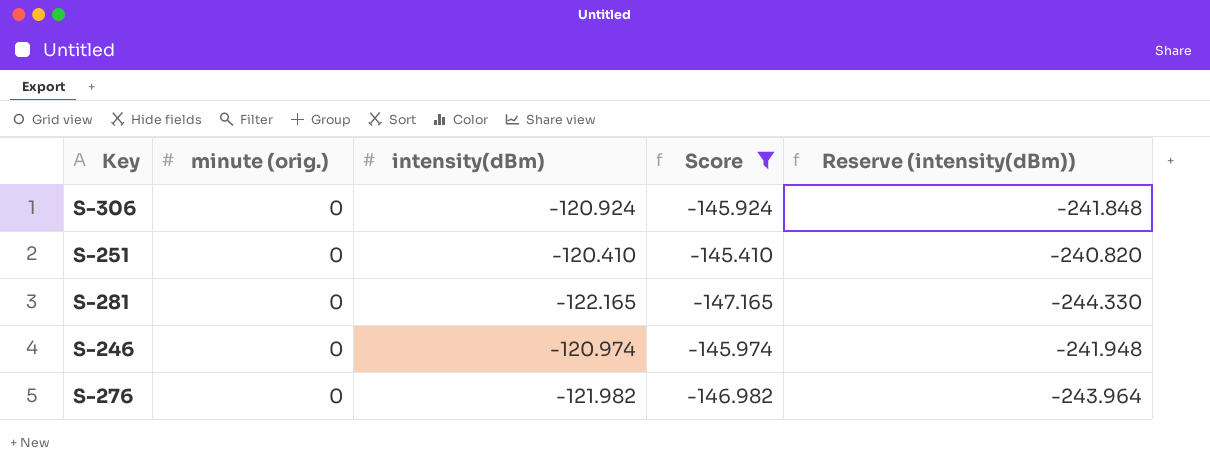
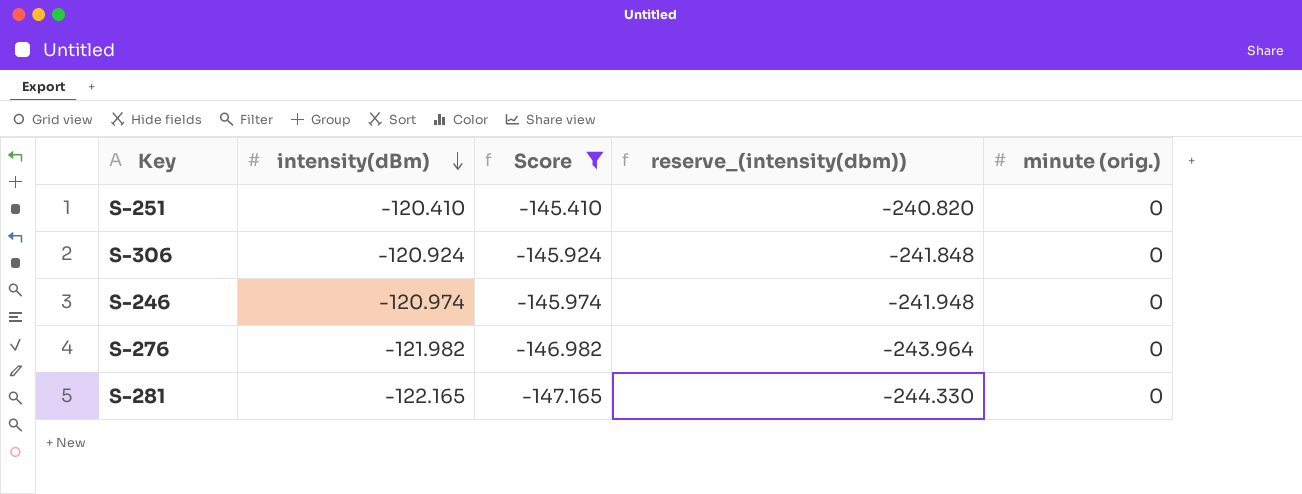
row order: none -> intensity(dBm) descending
column name: Reserve (intensity(dBm)) -> reserve_(intensity(dbm))
column minute (orig.) | position: 2 -> 5

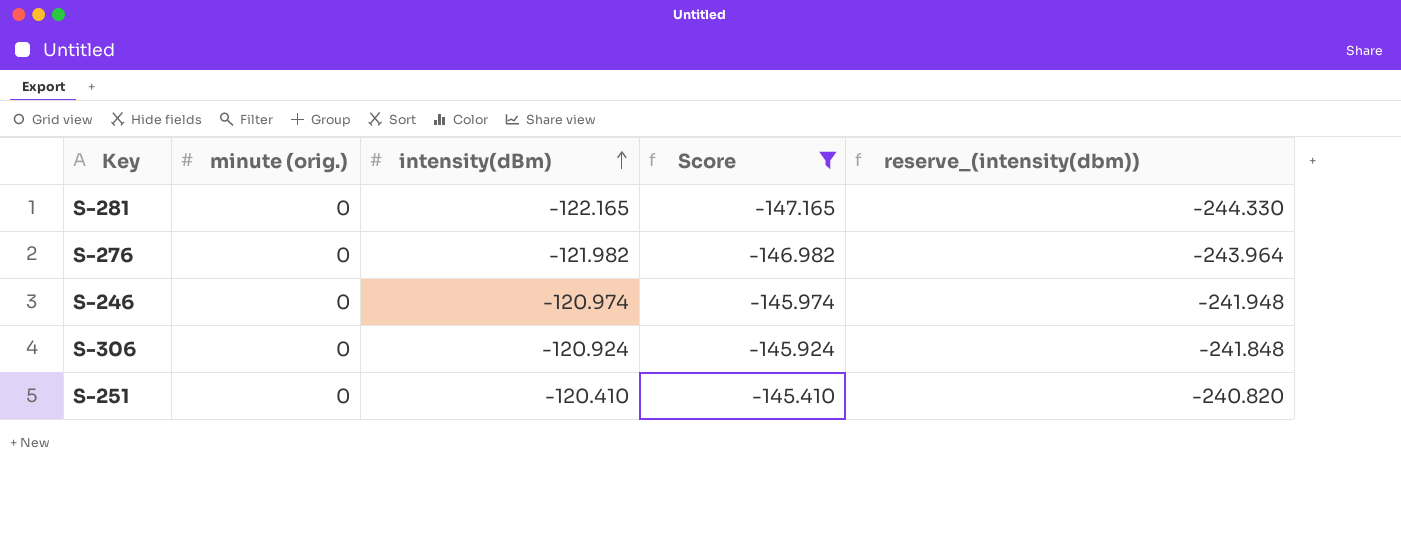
row order: intensity(dBm) descending -> intensity(dBm) ascending
column minute (orig.) | position: 5 -> 2

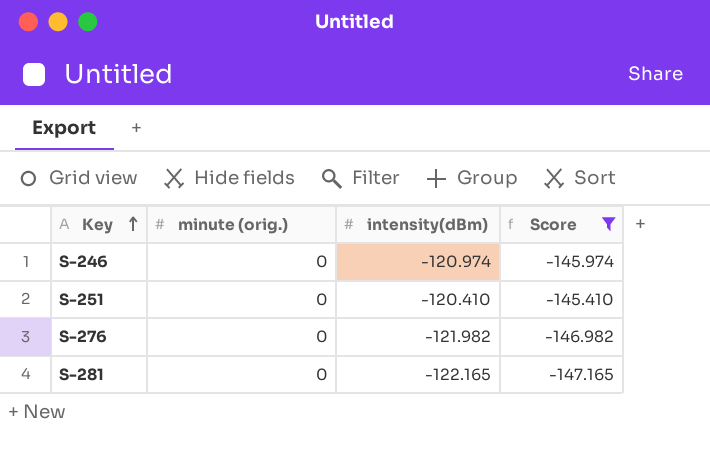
row order: intensity(dBm) ascending -> Key ascending
column reserve_(intensity(dbm)) | formula: [intensity(dBm)] * 2 -> none
row S-306: 0 | -120.924 | -145.924 | -241.848 -> none

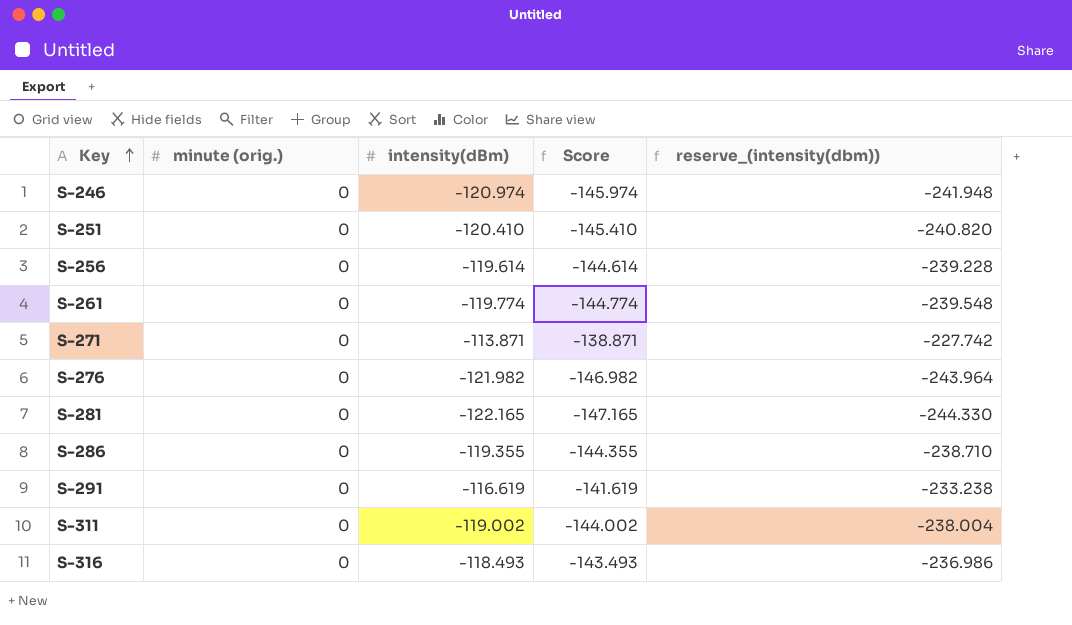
filter: Score <= -145.410 -> none
column reserve_(intensity(dbm)) | formula: none -> [intensity(dBm)] * 2

